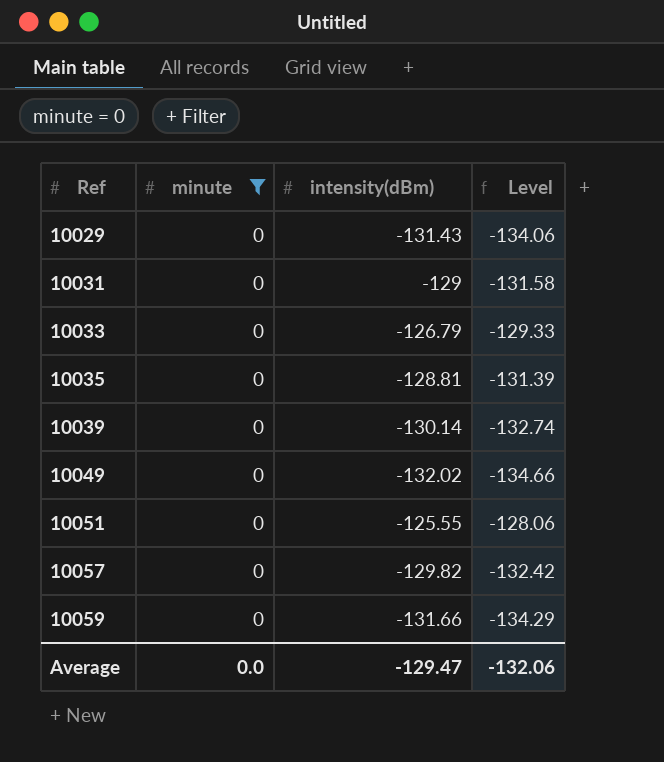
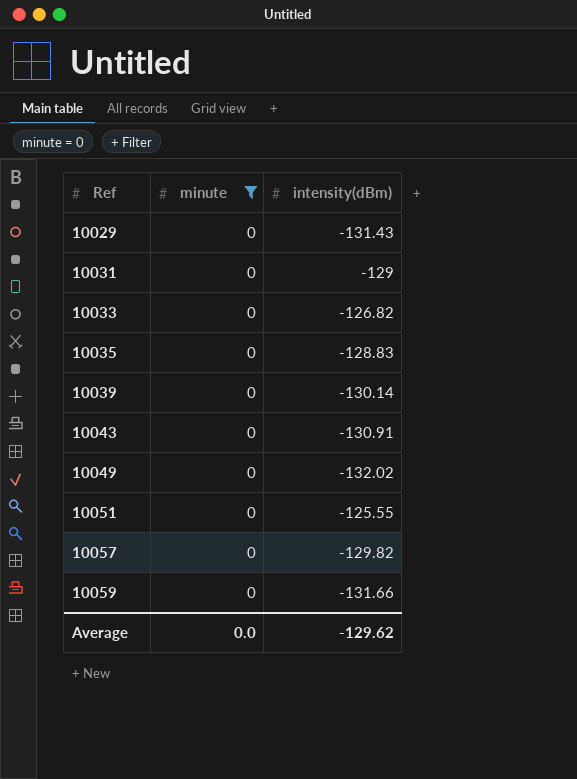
column Level | formula: [intensity(dBm)] * 1.02 -> none
10033 | intensity(dBm): -126.79 -> -126.82
10035 | intensity(dBm): -128.81 -> -128.83
row 10043: none -> 0 | -130.91
Average | intensity(dBm): -129.47 -> -129.62

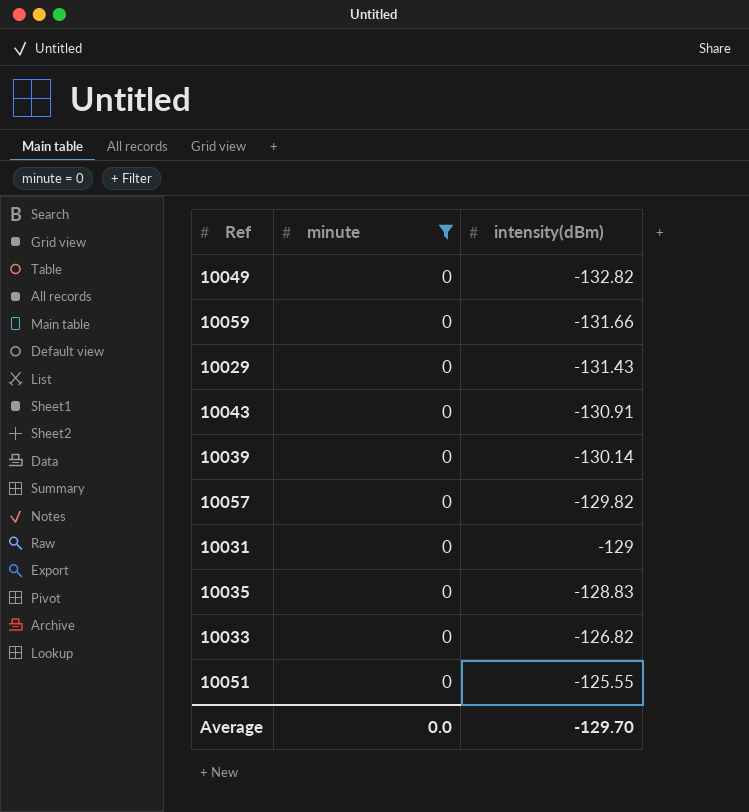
row order: Ref ascending -> intensity(dBm) ascending
10049 | intensity(dBm): -132.02 -> -132.82
Average | intensity(dBm): -129.62 -> -129.70

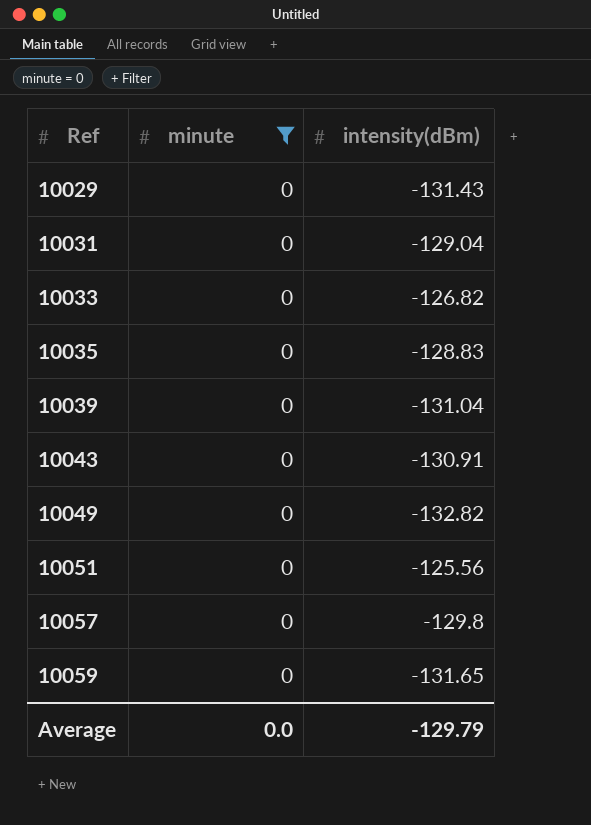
row order: intensity(dBm) ascending -> Ref ascending
10031 | intensity(dBm): -129 -> -129.04
10039 | intensity(dBm): -130.14 -> -131.04
10051 | intensity(dBm): -125.55 -> -125.56
10057 | intensity(dBm): -129.82 -> -129.8
10059 | intensity(dBm): -131.66 -> -131.65
Average | intensity(dBm): -129.70 -> -129.79

